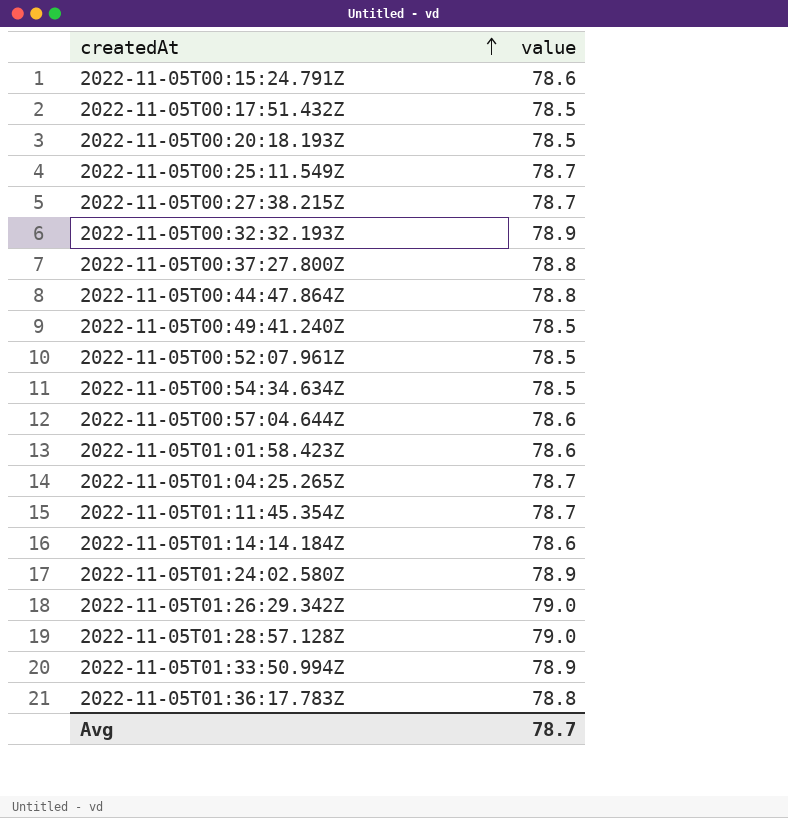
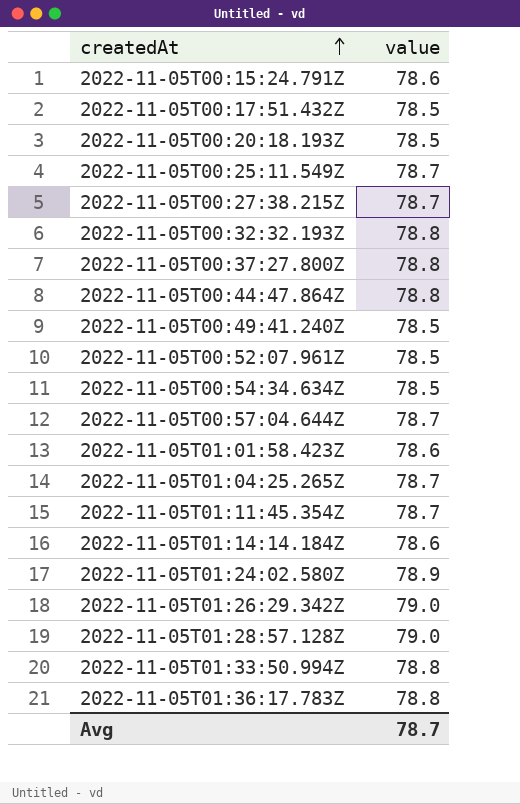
2022-11-05T00:32:32.193Z | value: 78.9 -> 78.8
2022-11-05T00:57:04.644Z | value: 78.6 -> 78.7
2022-11-05T01:33:50.994Z | value: 78.9 -> 78.8

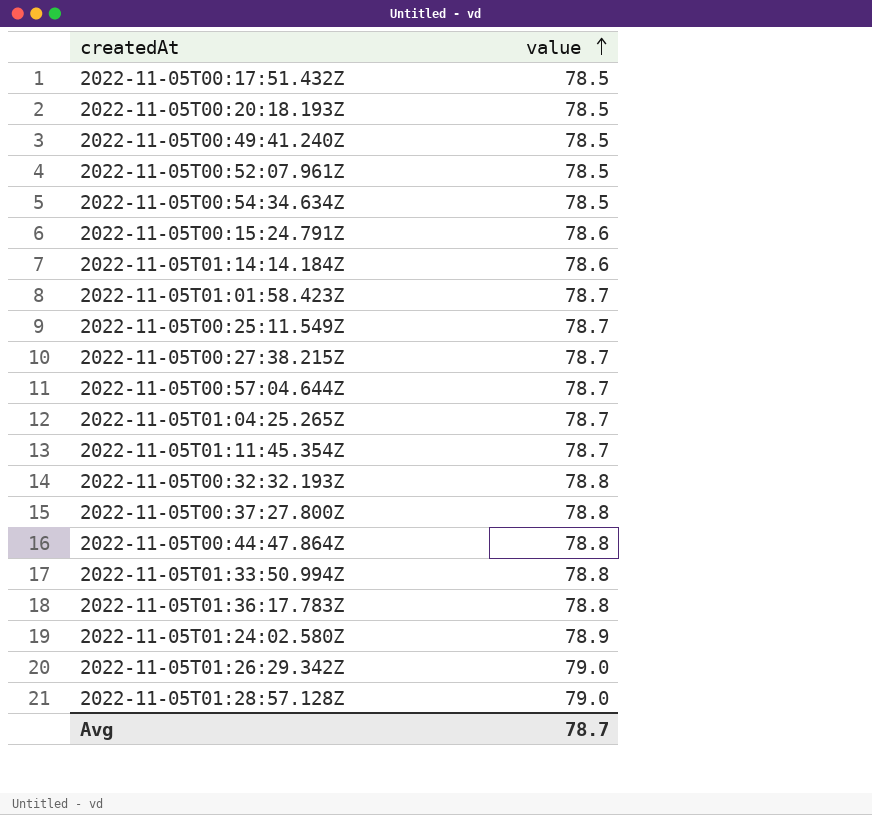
row order: createdAt ascending -> value ascending
2022-11-05T01:01:58.423Z | value: 78.6 -> 78.7

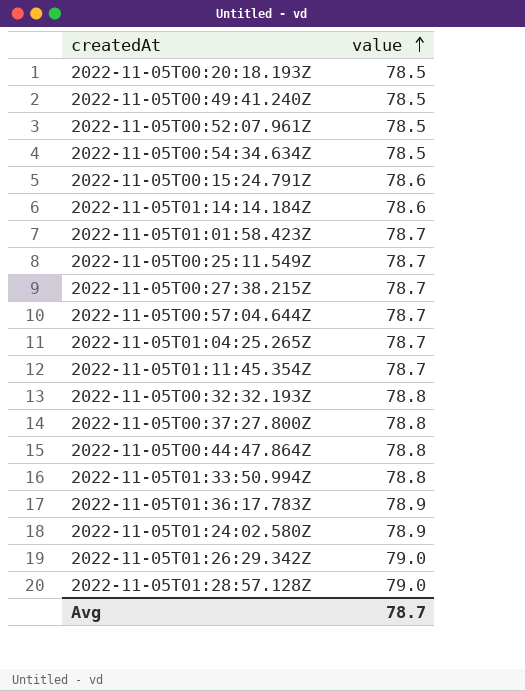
row 2022-11-05T00:17:51.432Z: 78.5 -> none
2022-11-05T01:36:17.783Z | value: 78.8 -> 78.9

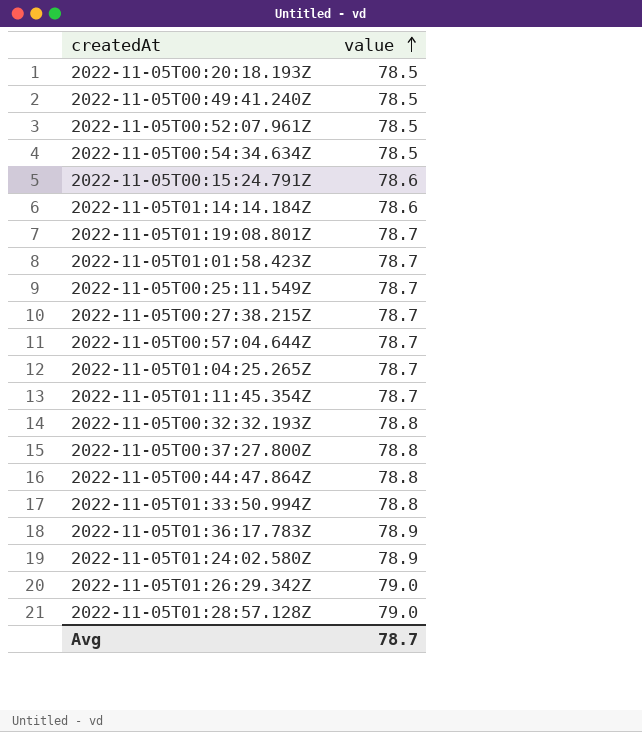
row 2022-11-05T01:19:08.801Z: none -> 78.7

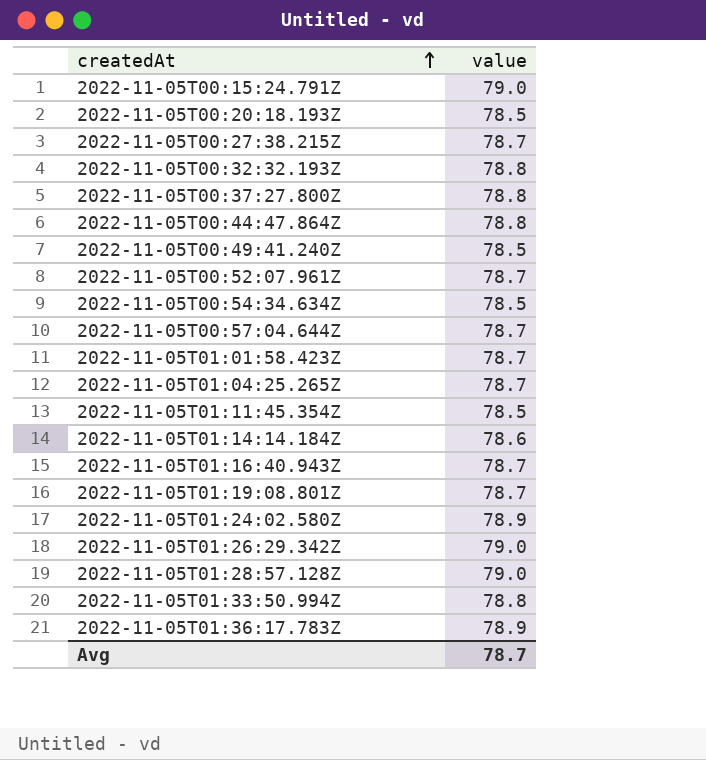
row order: value ascending -> createdAt ascending
row 2022-11-05T00:25:11.549Z: 78.7 -> none
2022-11-05T00:15:24.791Z | value: 78.6 -> 79.0
2022-11-05T00:52:07.961Z | value: 78.5 -> 78.7
2022-11-05T01:11:45.354Z | value: 78.7 -> 78.5
row 2022-11-05T01:16:40.943Z: none -> 78.7

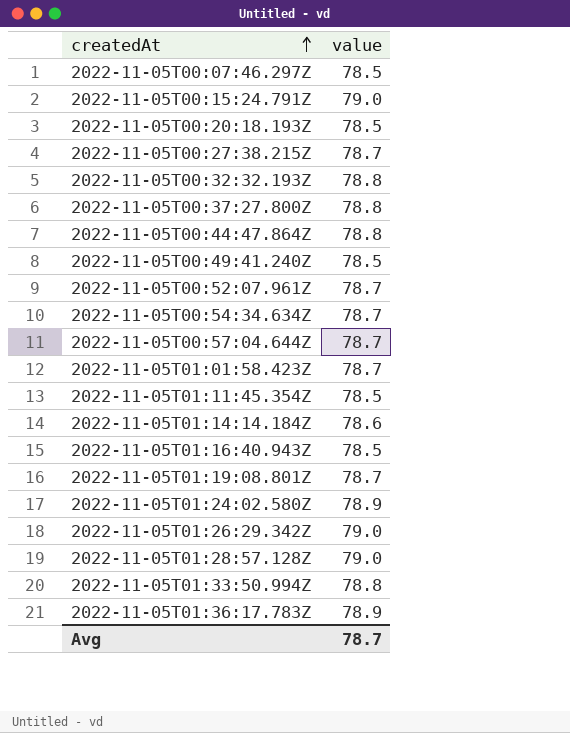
row 2022-11-05T01:04:25.265Z: 78.7 -> none
row 2022-11-05T00:07:46.297Z: none -> 78.5
2022-11-05T00:54:34.634Z | value: 78.5 -> 78.7
2022-11-05T01:16:40.943Z | value: 78.7 -> 78.5

